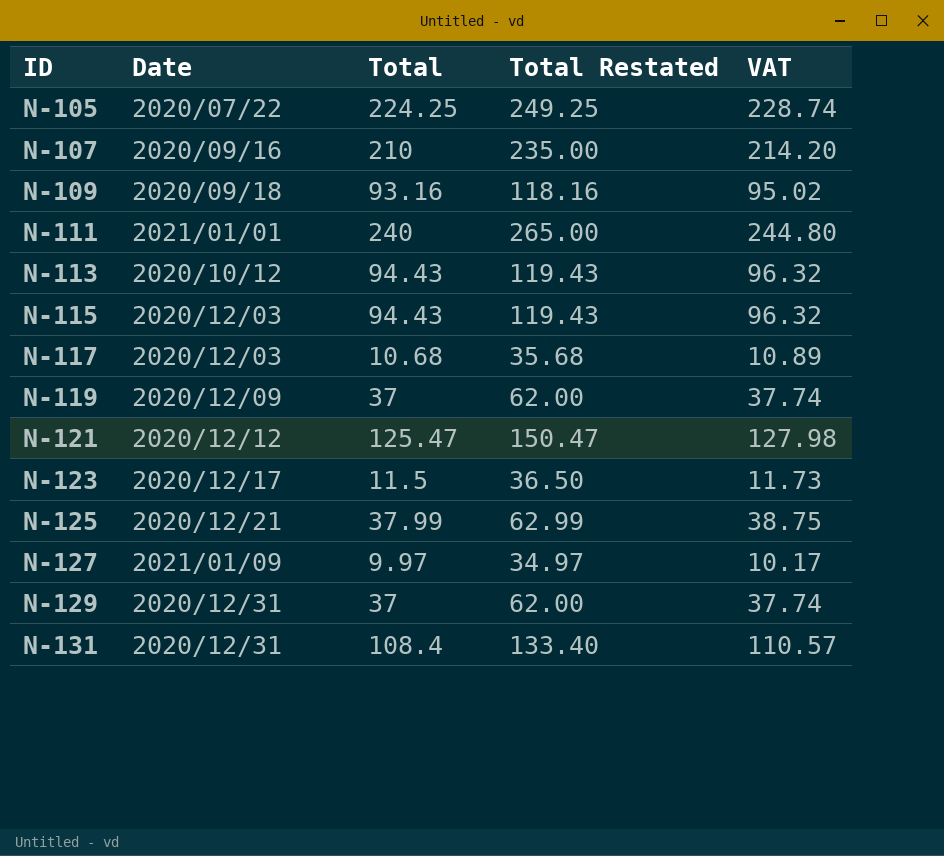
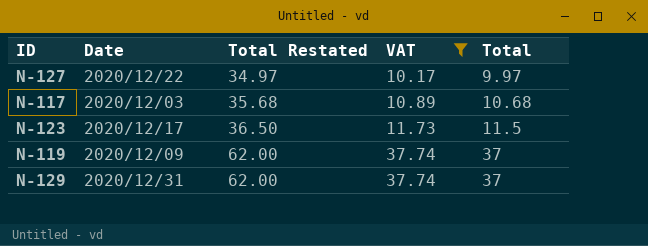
filter: none -> VAT <= 37.74
row order: ID ascending -> Total Restated ascending
column Total | position: 3 -> 5
N-127 | Date: 2021/01/09 -> 2020/12/22

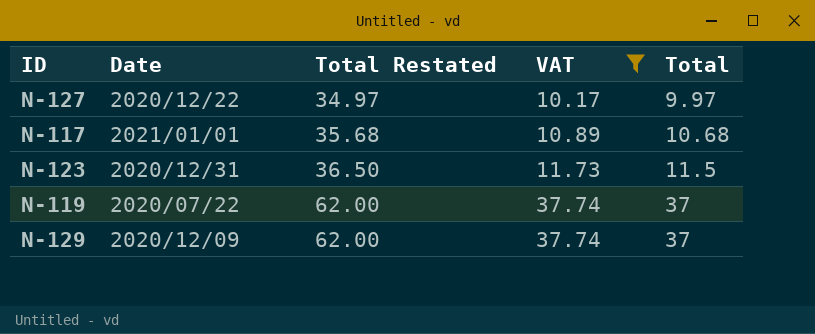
N-117 | Date: 2020/12/03 -> 2021/01/01
N-123 | Date: 2020/12/17 -> 2020/12/31
N-119 | Date: 2020/12/09 -> 2020/07/22
N-129 | Date: 2020/12/31 -> 2020/12/09

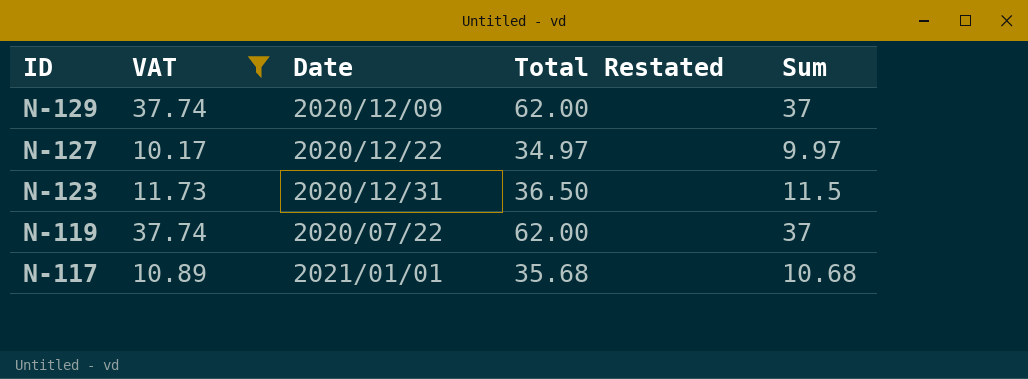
row order: Total Restated ascending -> ID descending
column VAT | position: 4 -> 2
column name: Total -> Sum

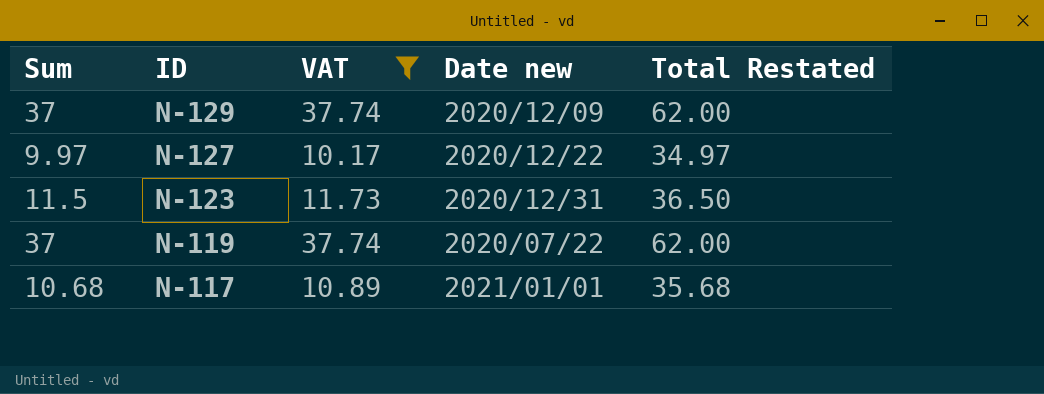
column Sum | position: 5 -> 1
column name: Date -> Date new

